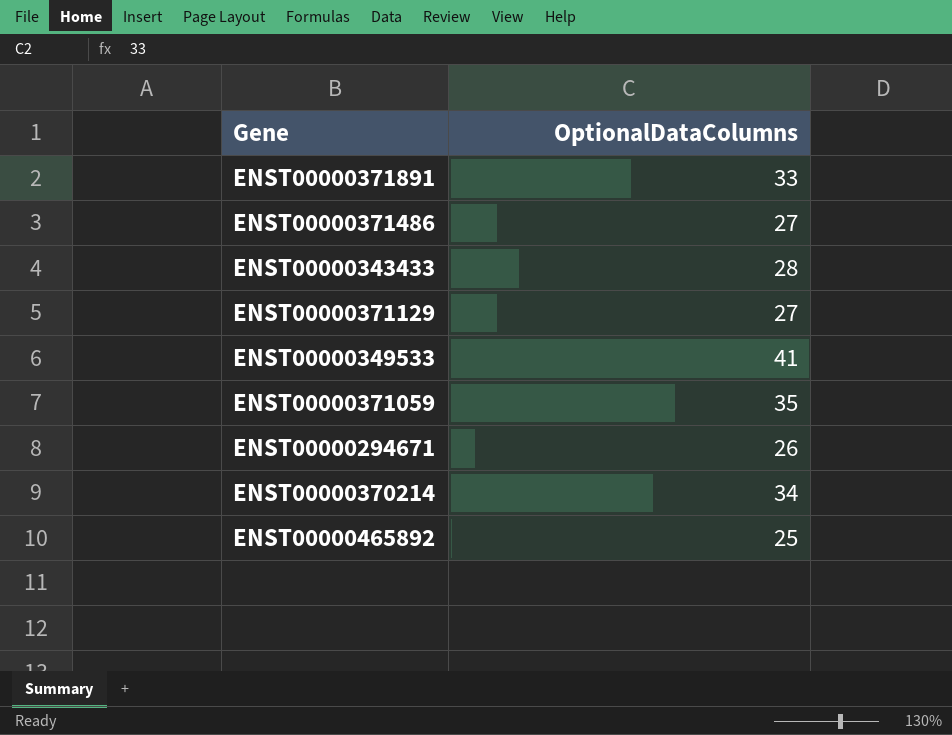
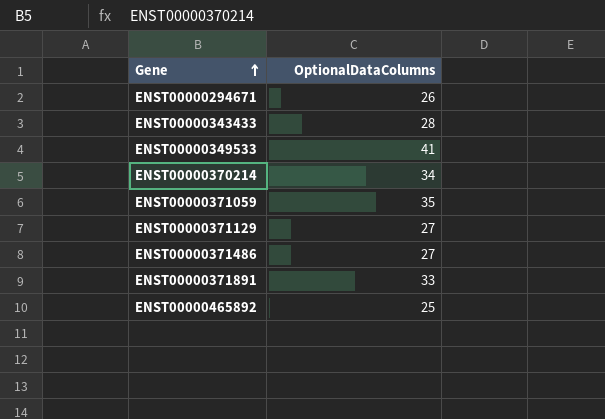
row order: none -> Gene ascending

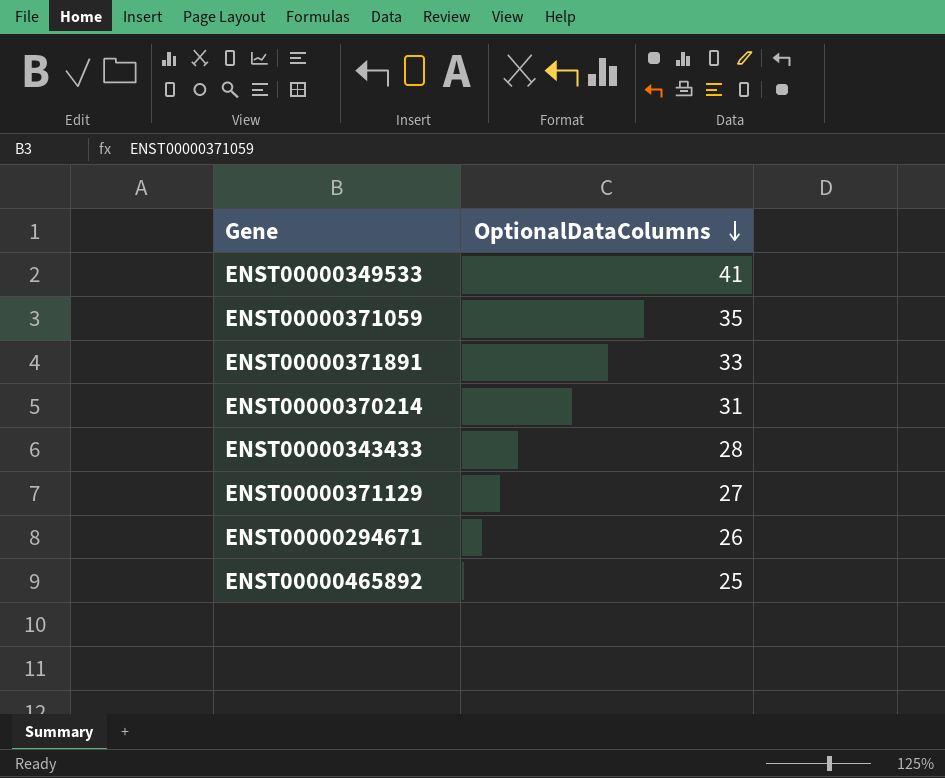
row order: Gene ascending -> OptionalDataColumns descending
row ENST00000371486: 27 -> none
ENST00000370214 | OptionalDataColumns: 34 -> 31

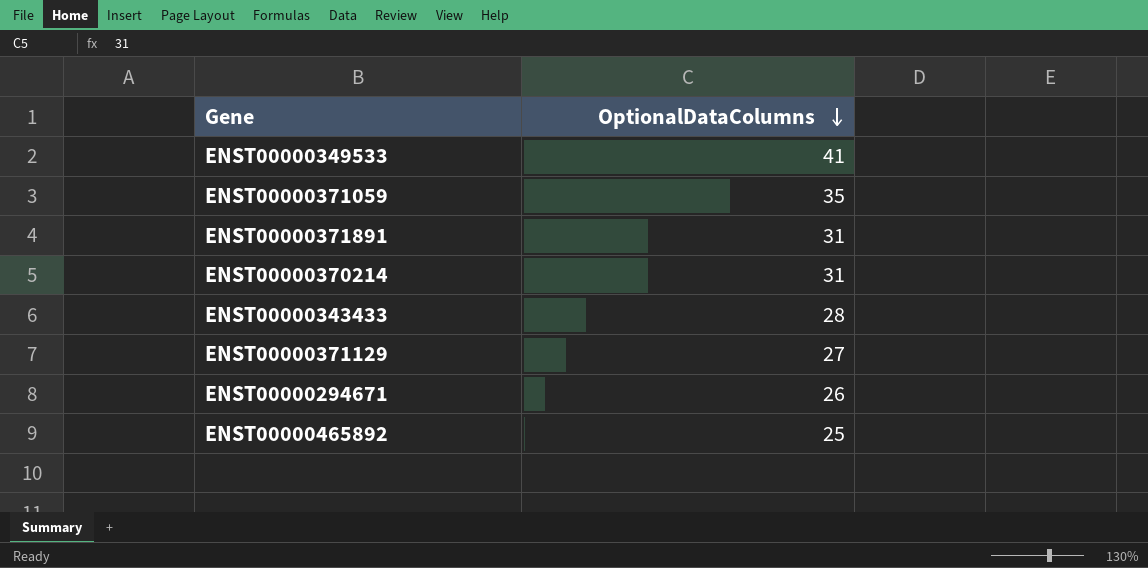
ENST00000371891 | OptionalDataColumns: 33 -> 31

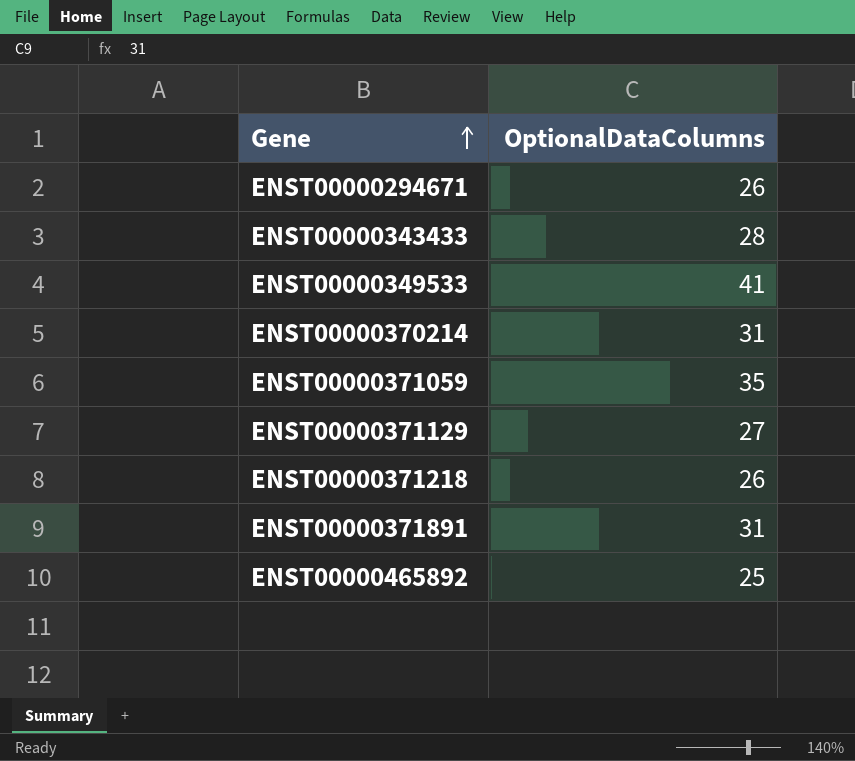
row order: OptionalDataColumns descending -> Gene ascending
row ENST00000371218: none -> 26

